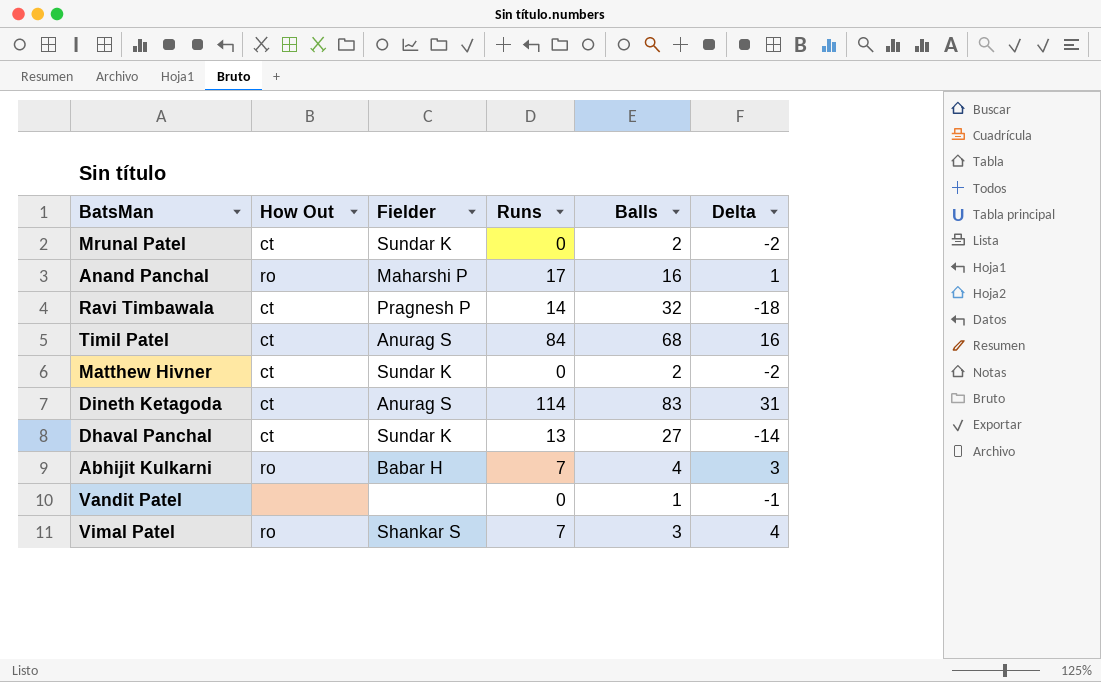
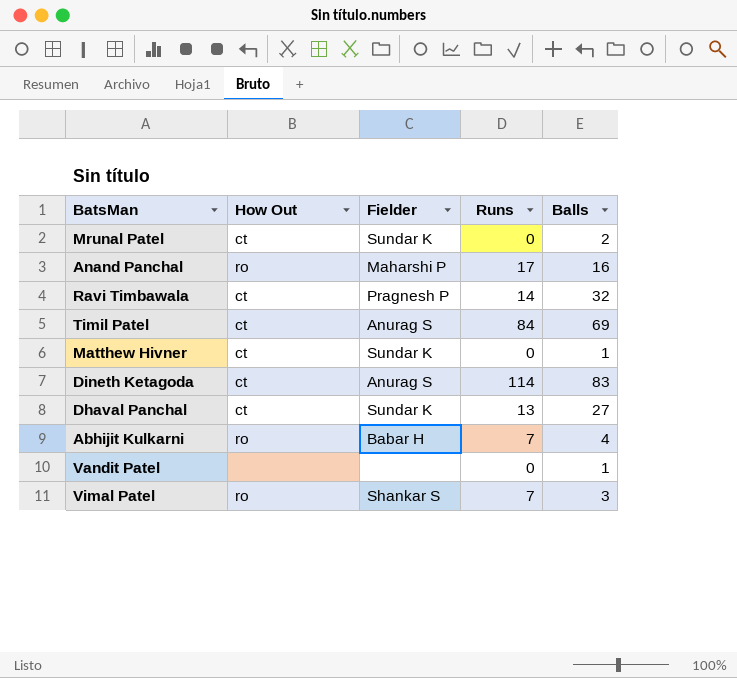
column Delta | formula: [Runs] - [Balls] -> none
Timil Patel | Balls: 68 -> 69
Matthew Hivner | Balls: 2 -> 1

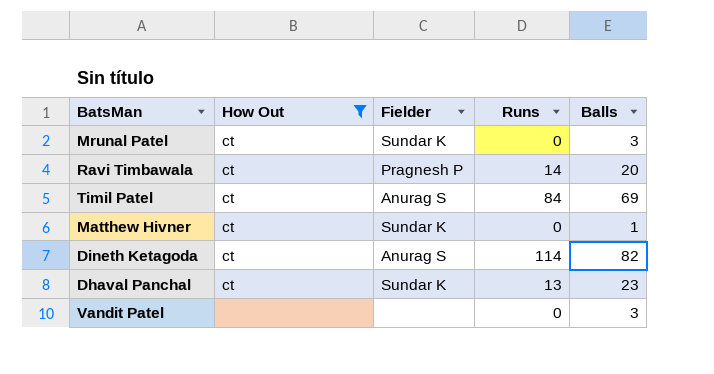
filter: none -> How Out != ro
Mrunal Patel | Balls: 2 -> 3
Ravi Timbawala | Balls: 32 -> 20
Dineth Ketagoda | Balls: 83 -> 82
Dhaval Panchal | Balls: 27 -> 23
Vandit Patel | Balls: 1 -> 3

